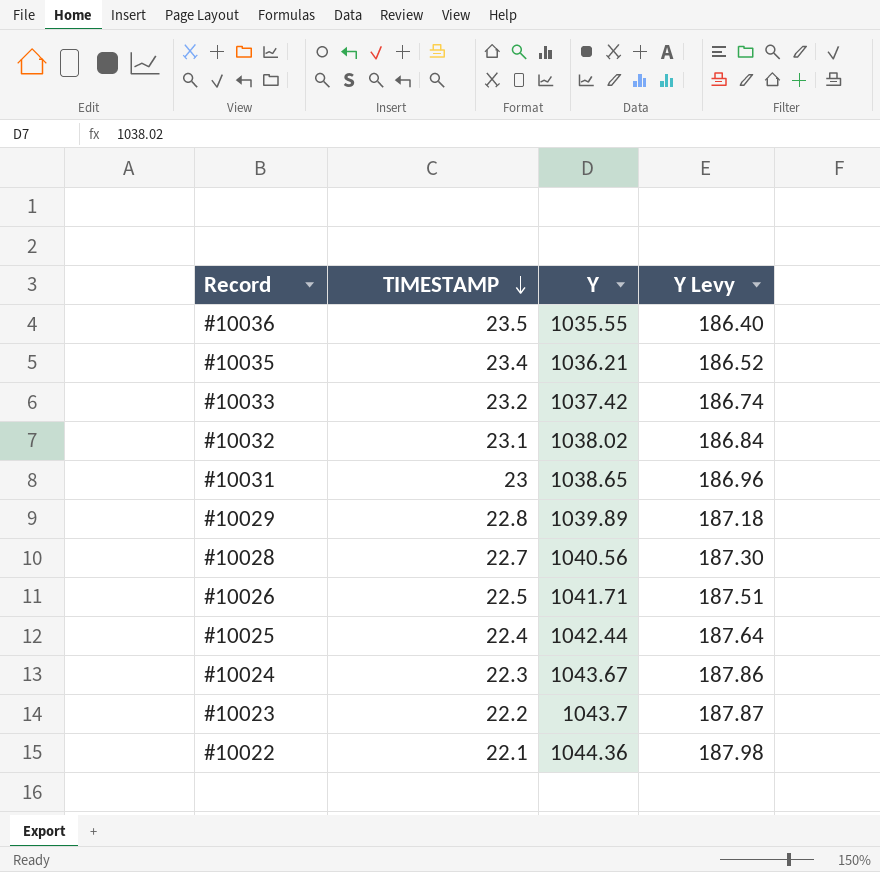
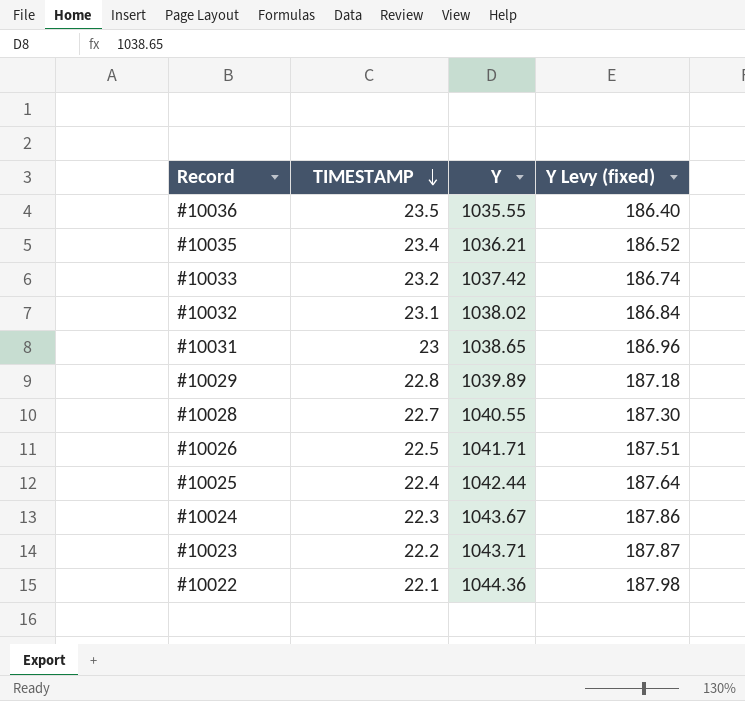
column name: Y Levy -> Y Levy (fixed)
#10028 | Y: 1040.56 -> 1040.55
#10023 | Y: 1043.7 -> 1043.71

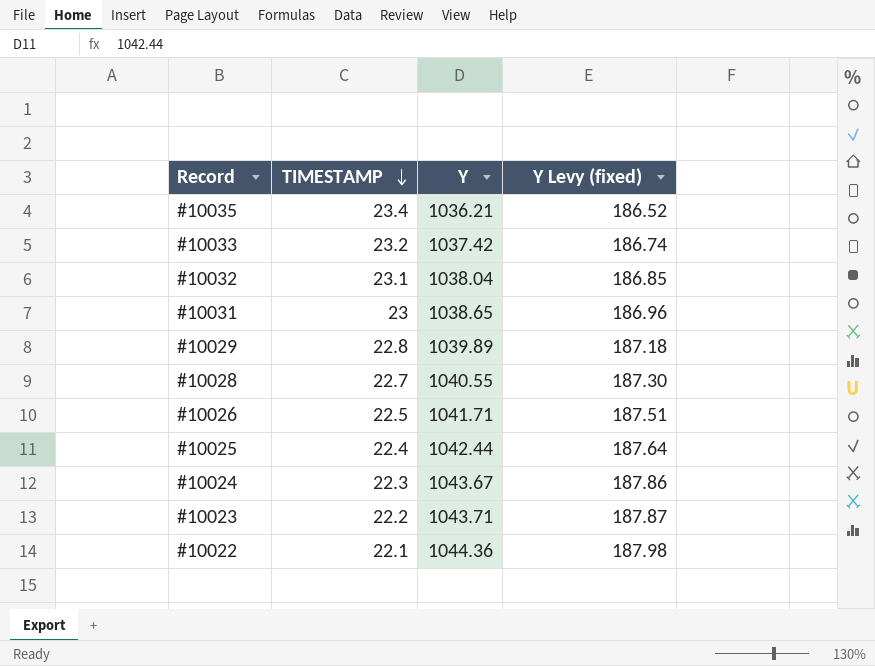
row #10036: 23.5 | 1035.55 | 186.40 -> none
#10032 | Y: 1038.02 -> 1038.04
#10032 | Y Levy (fixed): 186.84 -> 186.85

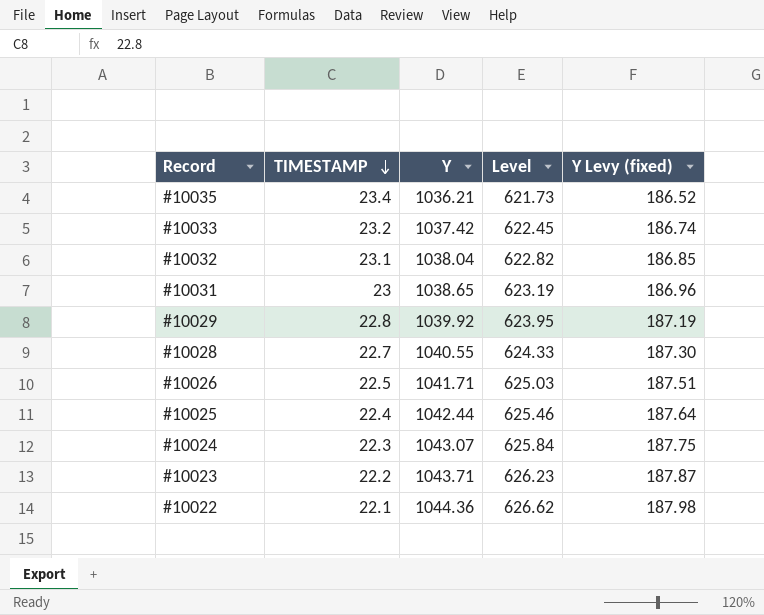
column Level | formula: none -> [Y] * 0.6
#10029 | Y: 1039.89 -> 1039.92
#10029 | Y Levy (fixed): 187.18 -> 187.19
#10024 | Y: 1043.67 -> 1043.07
#10024 | Y Levy (fixed): 187.86 -> 187.75

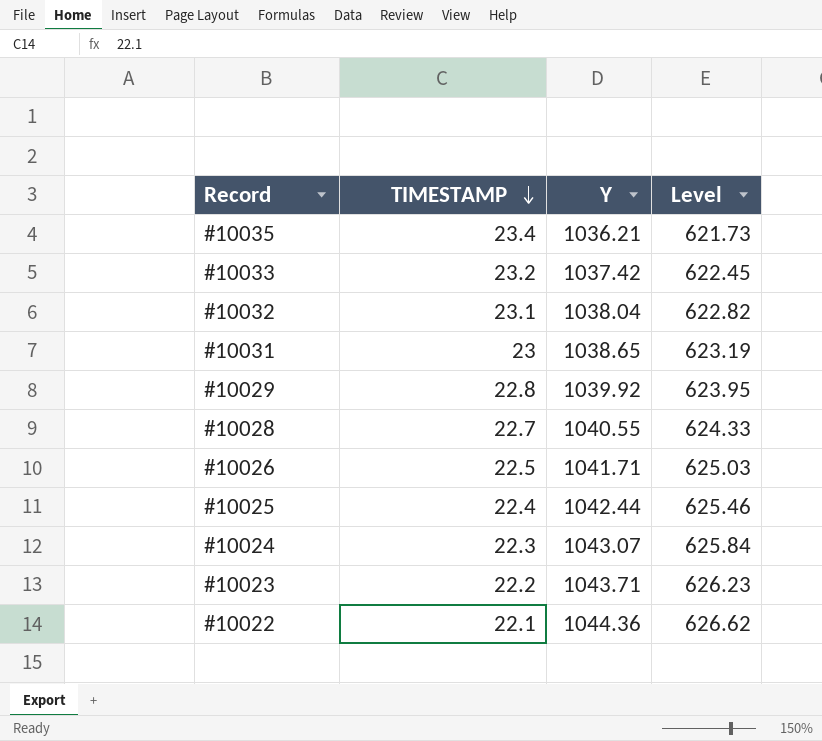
column Y Levy (fixed) | formula: [Y] * 0.18 -> none

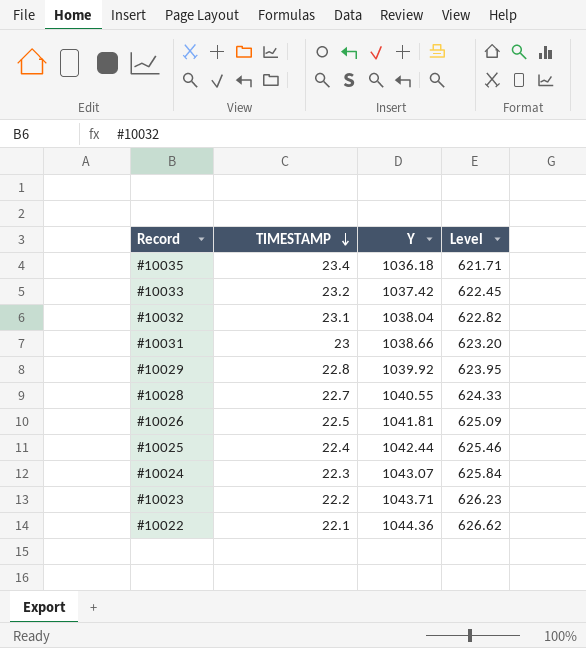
#10035 | Y: 1036.21 -> 1036.18
#10035 | Level: 621.73 -> 621.71
#10031 | Y: 1038.65 -> 1038.66
#10031 | Level: 623.19 -> 623.20
#10026 | Y: 1041.71 -> 1041.81
#10026 | Level: 625.03 -> 625.09

